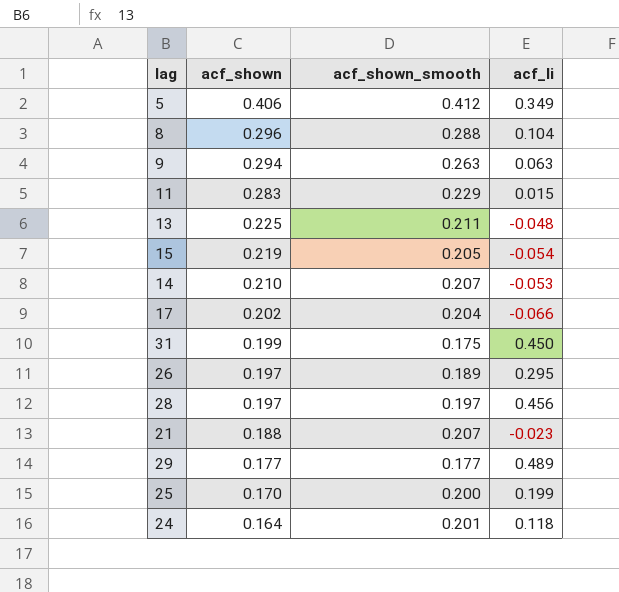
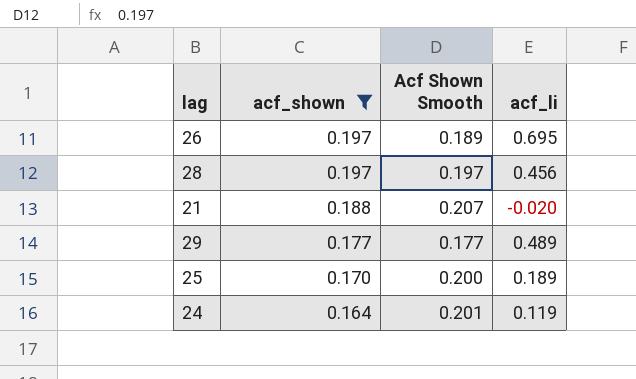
filter: none -> acf_shown <= 0.197
column name: acf_shown_smooth -> Acf Shown Smooth
26 | acf_li: 0.295 -> 0.695
21 | acf_li: -0.023 -> -0.020
25 | acf_li: 0.199 -> 0.189
24 | acf_li: 0.118 -> 0.119

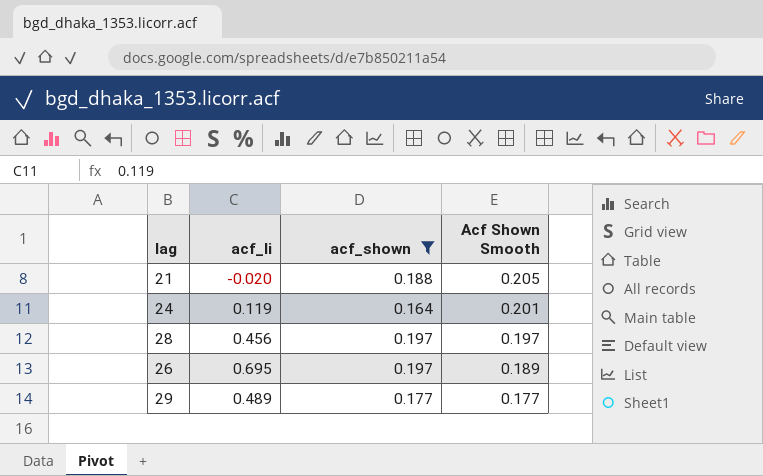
row order: acf_shown descending -> Acf Shown Smooth descending
column acf_li | position: 4 -> 2
row 25: 0.170 | 0.200 | 0.189 -> none
21 | Acf Shown Smooth: 0.207 -> 0.205

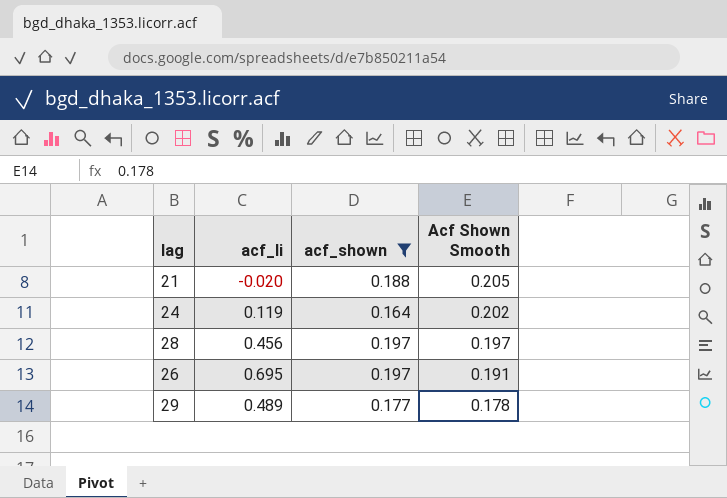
24 | Acf Shown Smooth: 0.201 -> 0.202
26 | Acf Shown Smooth: 0.189 -> 0.191
29 | Acf Shown Smooth: 0.177 -> 0.178

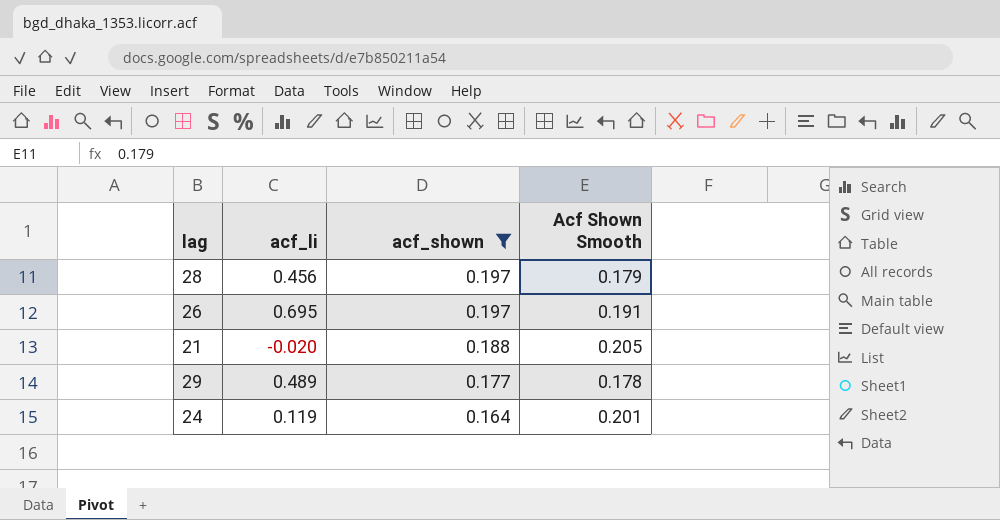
row order: Acf Shown Smooth descending -> acf_shown descending
28 | Acf Shown Smooth: 0.197 -> 0.179
24 | Acf Shown Smooth: 0.202 -> 0.201

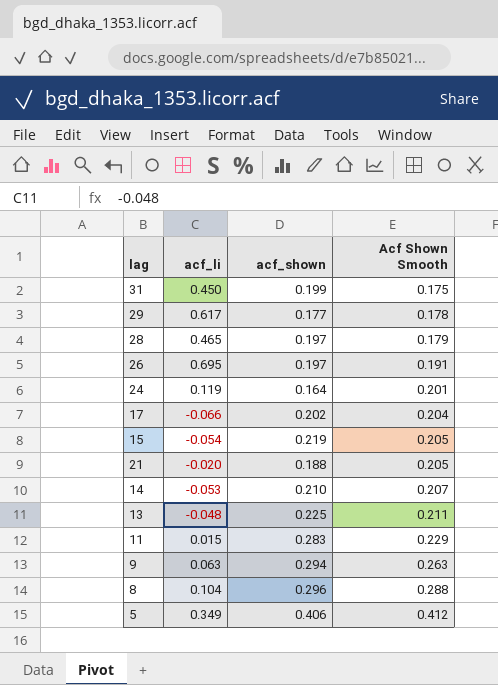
filter: acf_shown <= 0.197 -> none
row order: acf_shown descending -> Acf Shown Smooth ascending
29 | acf_li: 0.489 -> 0.617
28 | acf_li: 0.456 -> 0.465

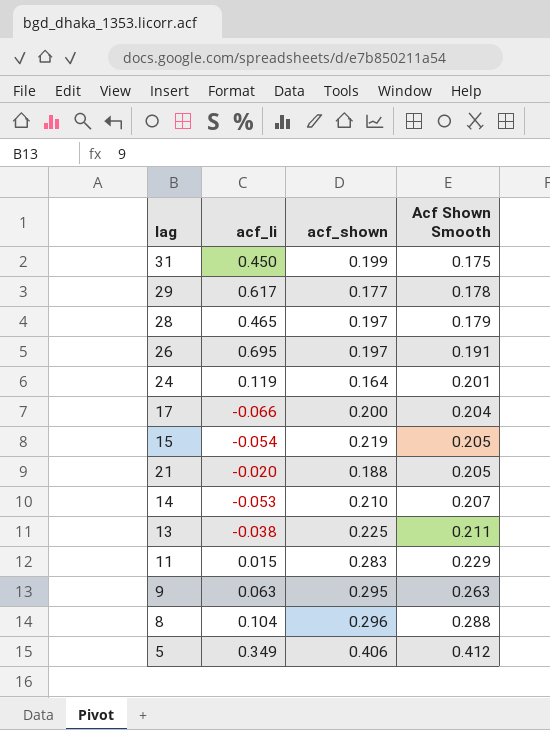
17 | acf_shown: 0.202 -> 0.200
13 | acf_li: -0.048 -> -0.038
9 | acf_shown: 0.294 -> 0.295

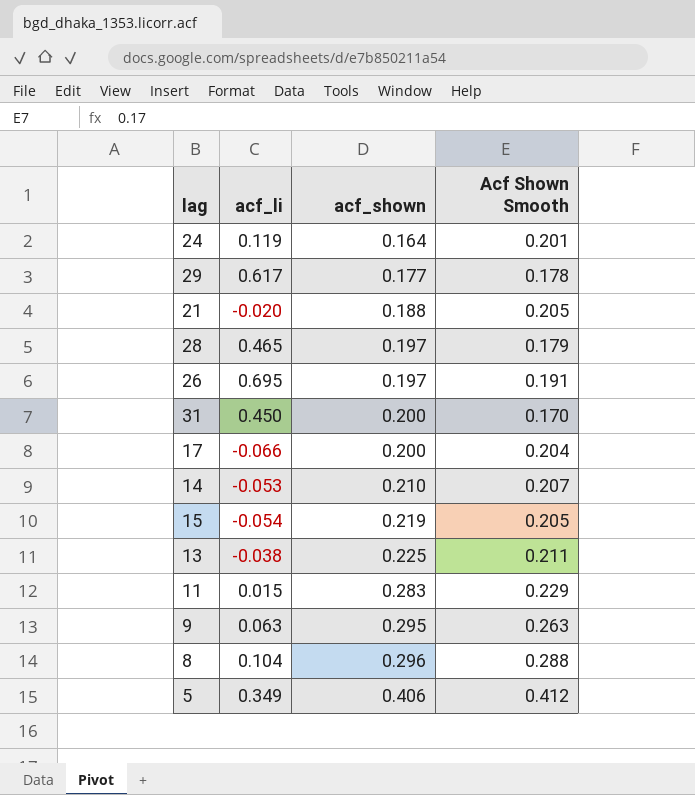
row order: Acf Shown Smooth ascending -> acf_shown ascending
31 | acf_shown: 0.199 -> 0.200
31 | Acf Shown Smooth: 0.175 -> 0.170

